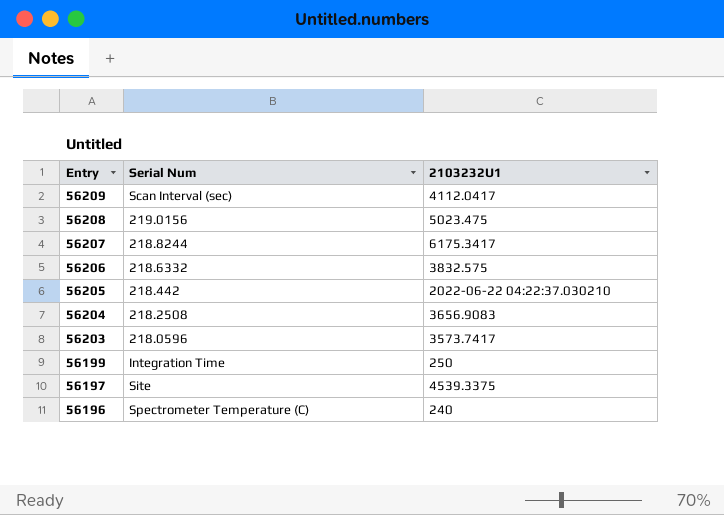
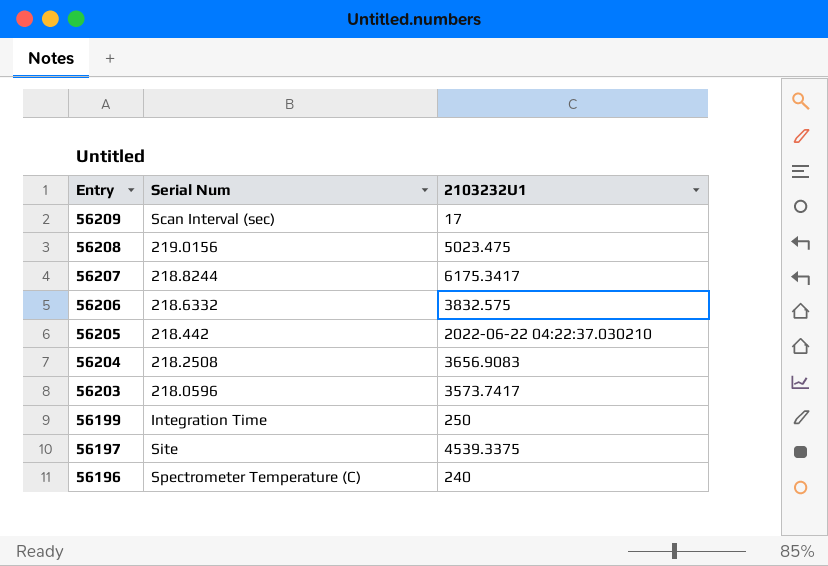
56209 | 2103232U1: 4112.0417 -> 17

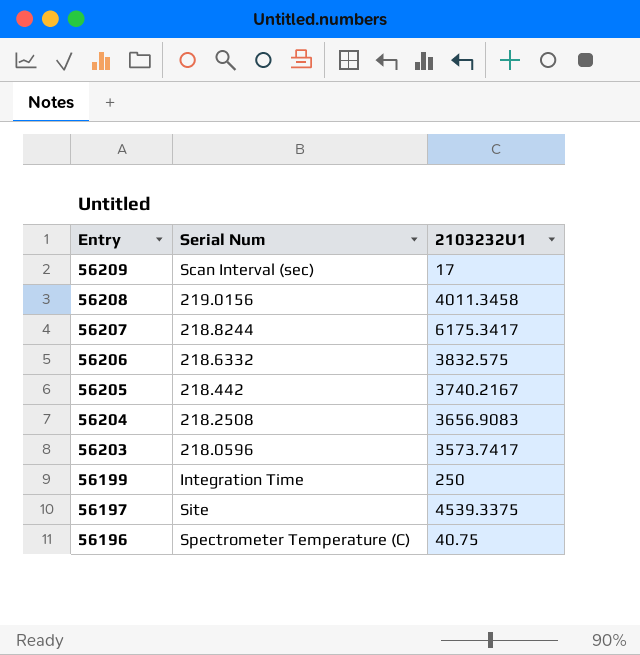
56208 | 2103232U1: 5023.475 -> 4011.3458
56205 | 2103232U1: 2022-06-22 04:22:37.030210 -> 3740.2167
56196 | 2103232U1: 240 -> 40.75

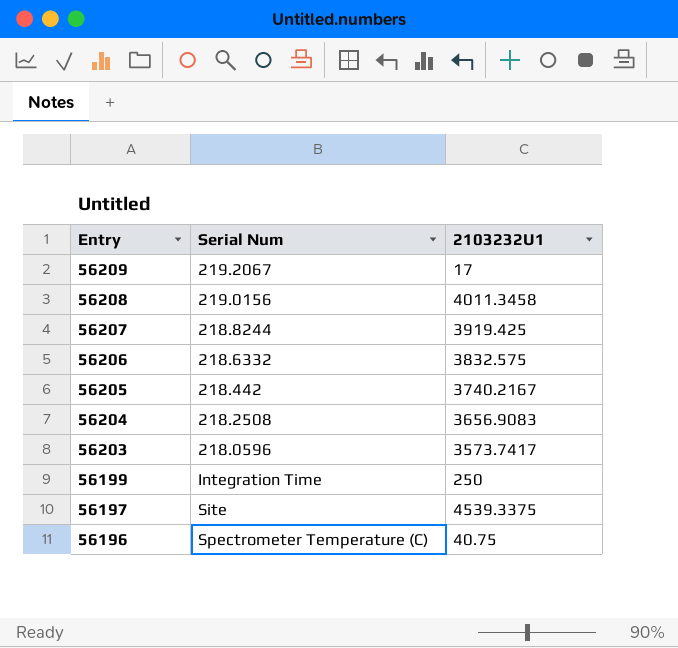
56209 | Serial Num: Scan Interval (sec) -> 219.2067
56207 | 2103232U1: 6175.3417 -> 3919.425

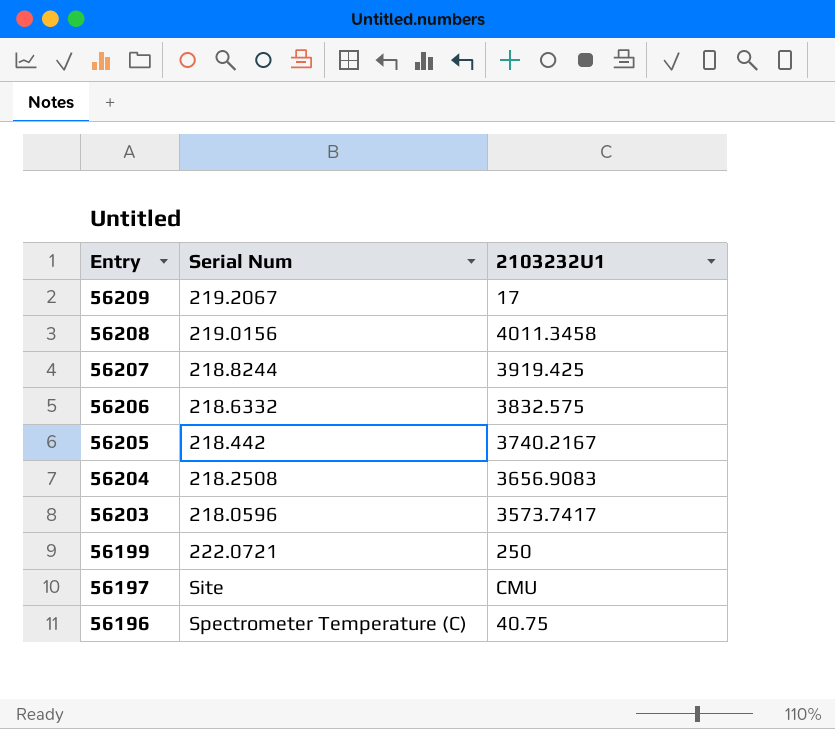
56199 | Serial Num: Integration Time -> 222.0721
56197 | 2103232U1: 4539.3375 -> CMU

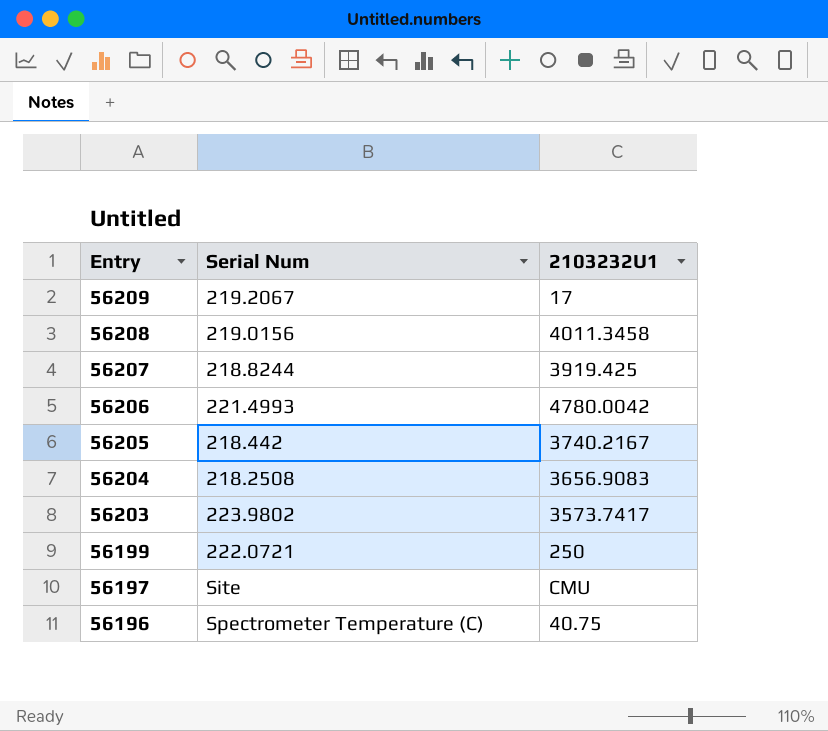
56206 | Serial Num: 218.6332 -> 221.4993
56206 | 2103232U1: 3832.575 -> 4780.0042
56203 | Serial Num: 218.0596 -> 223.9802

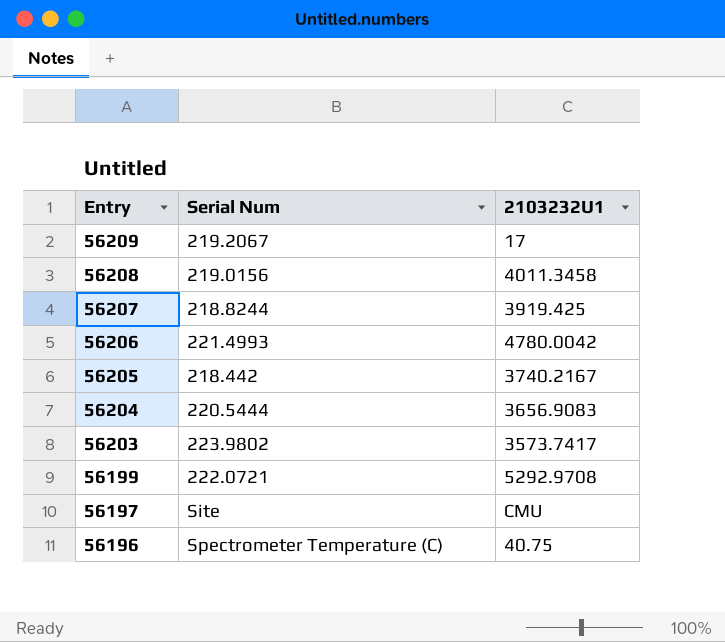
56204 | Serial Num: 218.2508 -> 220.5444
56199 | 2103232U1: 250 -> 5292.9708

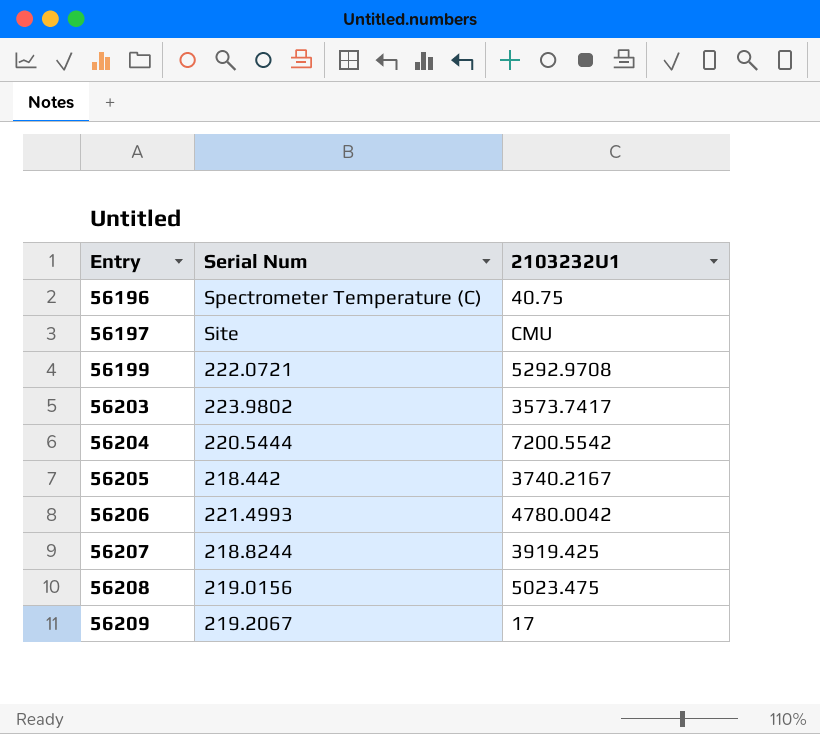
row order: Entry descending -> Entry ascending
56204 | 2103232U1: 3656.9083 -> 7200.5542
56208 | 2103232U1: 4011.3458 -> 5023.475

